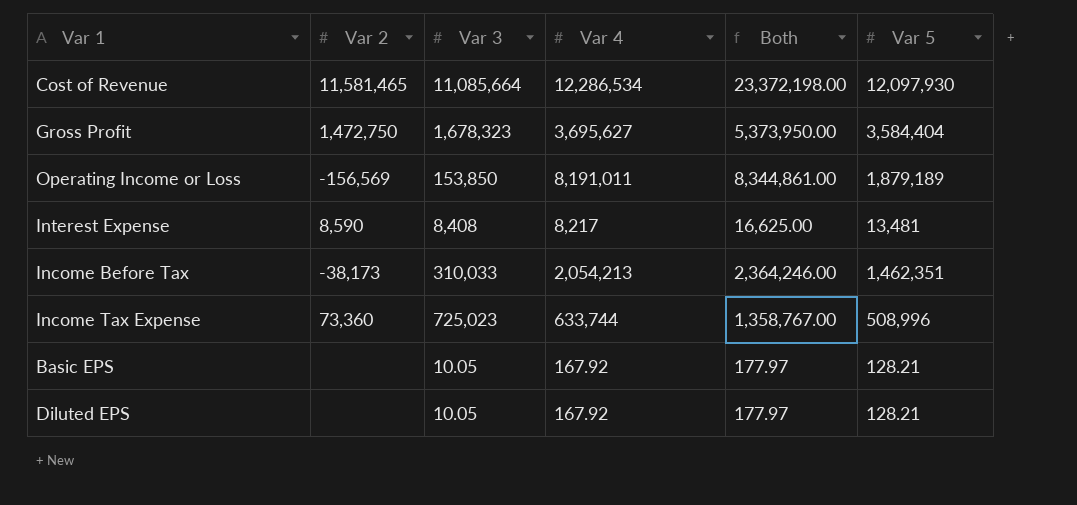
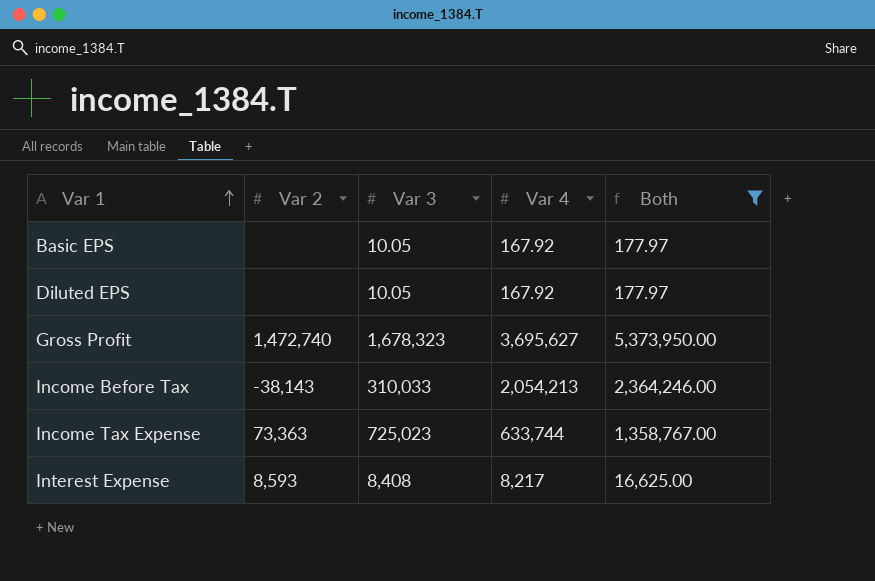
filter: none -> Both <= 5,373,950.00
row order: none -> Var 1 ascending
column Var 5 | position: 6 -> none
Gross Profit | Var 2: 1,472,750 -> 1,472,740
Income Before Tax | Var 2: -38,173 -> -38,143
Income Tax Expense | Var 2: 73,360 -> 73,363
Interest Expense | Var 2: 8,590 -> 8,593

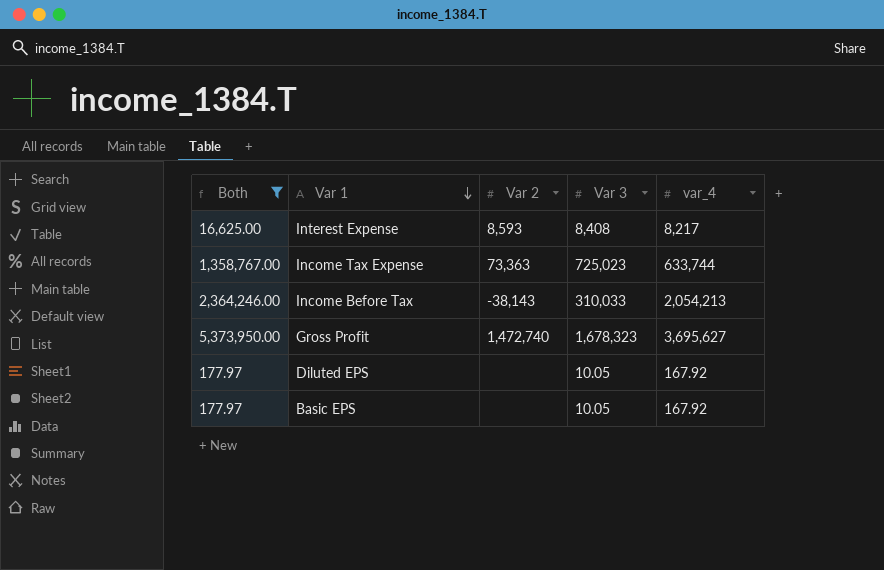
row order: Var 1 ascending -> Var 1 descending
column Both | position: 5 -> 1
column name: Var 4 -> var_4

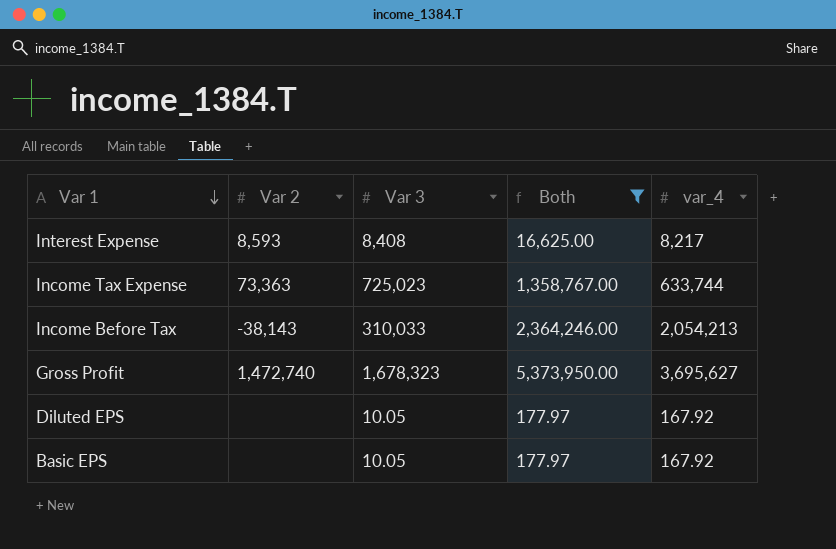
column Both | position: 1 -> 4

